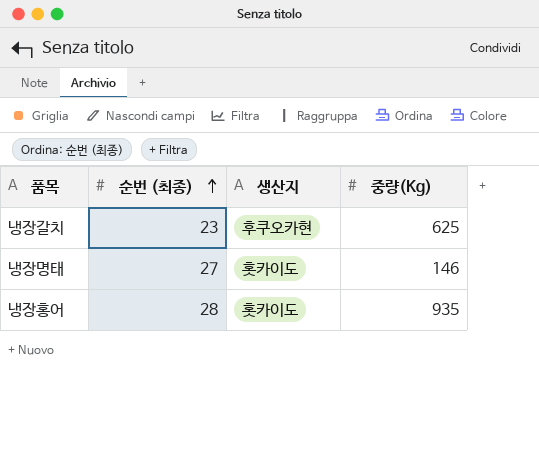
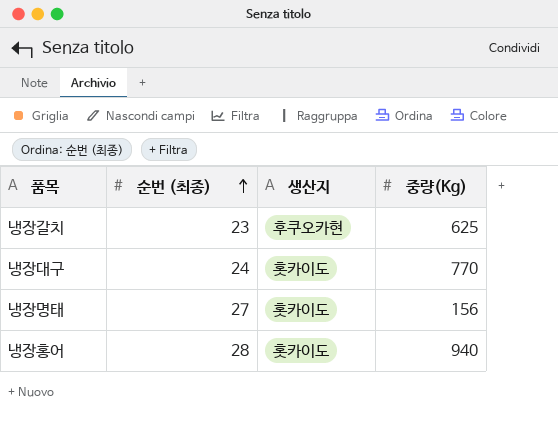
row 냉장대구: none -> 24 | 홋카이도 | 770
냉장명태 | 중량(Kg): 146 -> 156
냉장홍어 | 중량(Kg): 935 -> 940

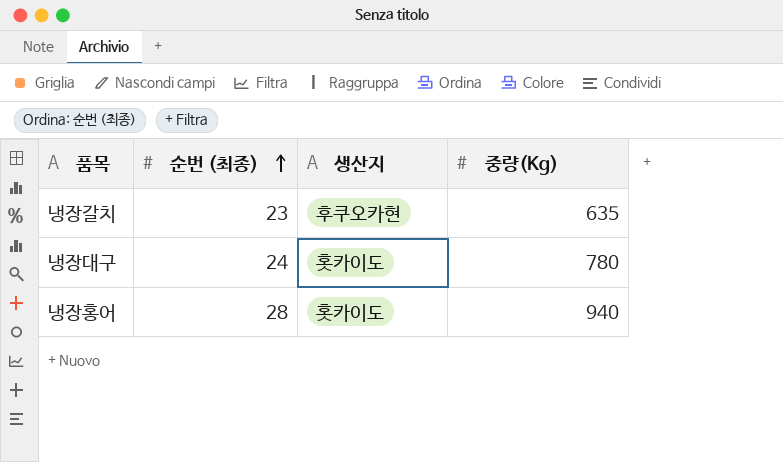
row 냉장명태: 27 | 홋카이도 | 156 -> none
냉장갈치 | 중량(Kg): 625 -> 635
냉장대구 | 중량(Kg): 770 -> 780

